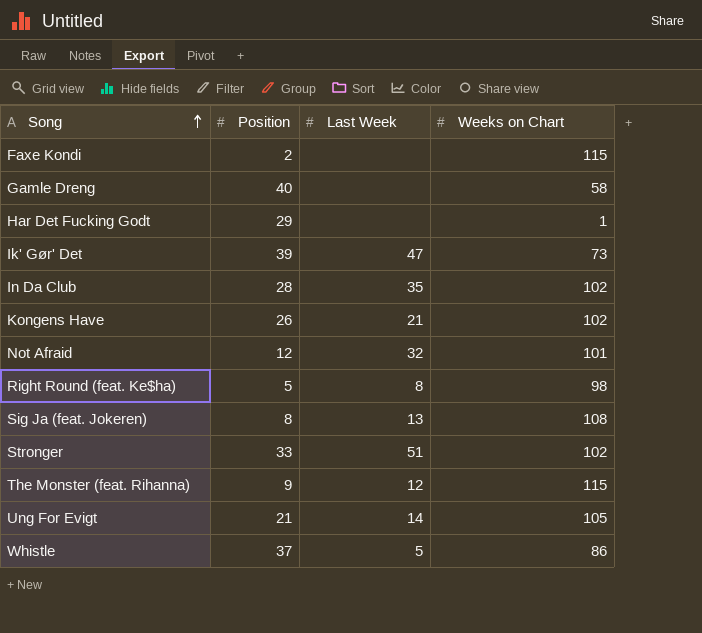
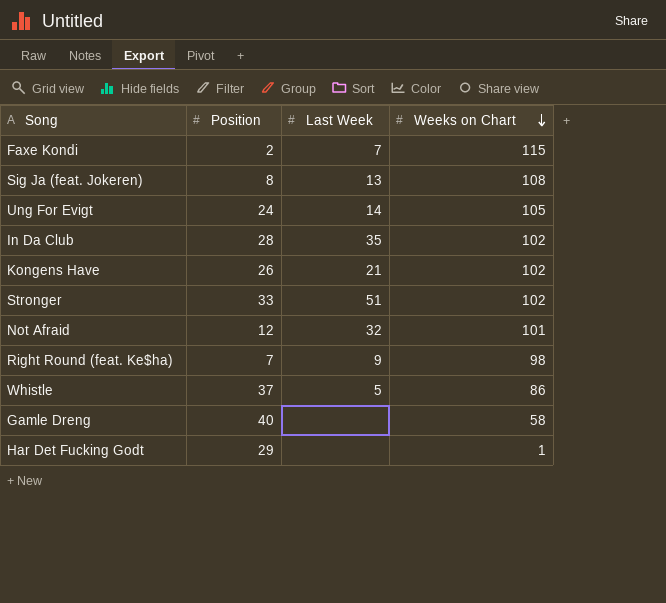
row order: Song ascending -> Weeks on Chart descending
row Ik' Gør' Det: 39 | 47 | 73 -> none
row The Monster (feat. Rihanna): 9 | 12 | 115 -> none
Faxe Kondi | Last Week: none -> 7
Ung For Evigt | Position: 21 -> 24
Right Round (feat. Ke$ha) | Position: 5 -> 7
Right Round (feat. Ke$ha) | Last Week: 8 -> 9

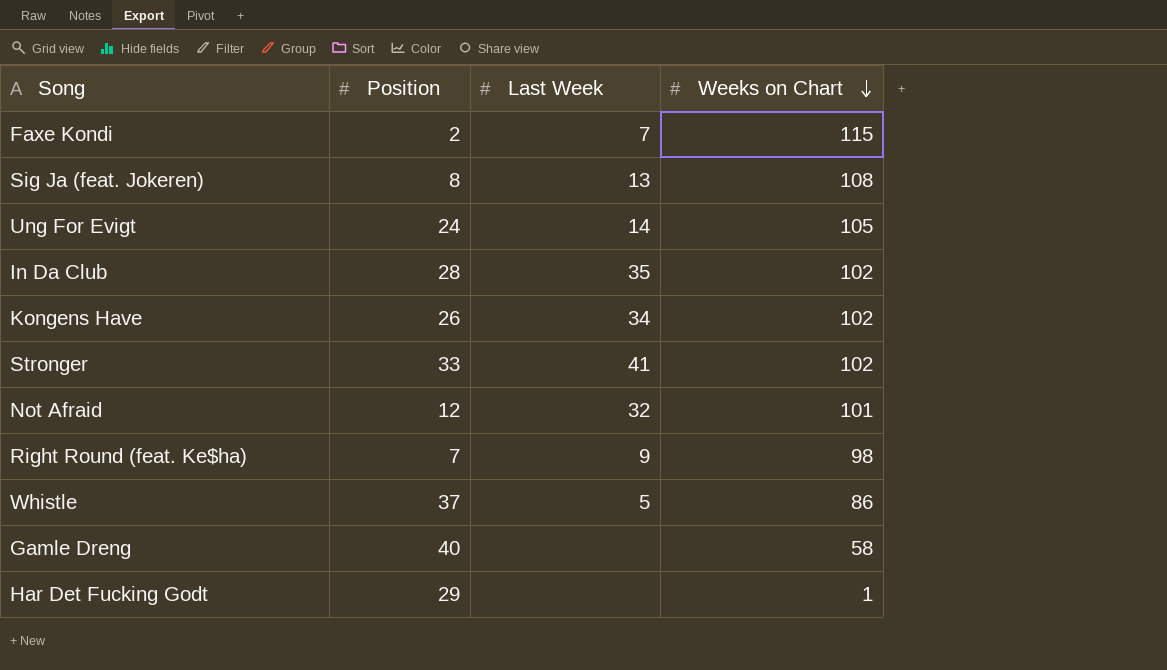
Kongens Have | Last Week: 21 -> 34
Stronger | Last Week: 51 -> 41

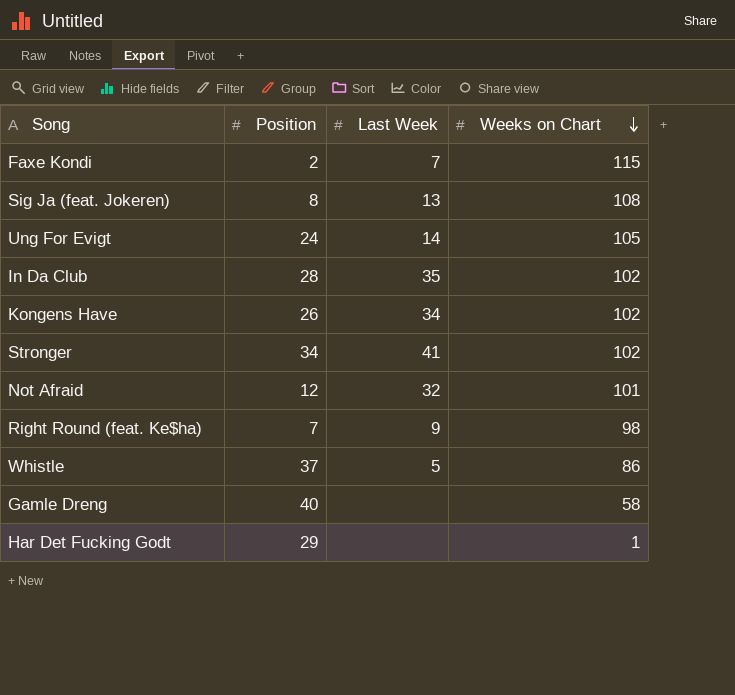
Stronger | Position: 33 -> 34

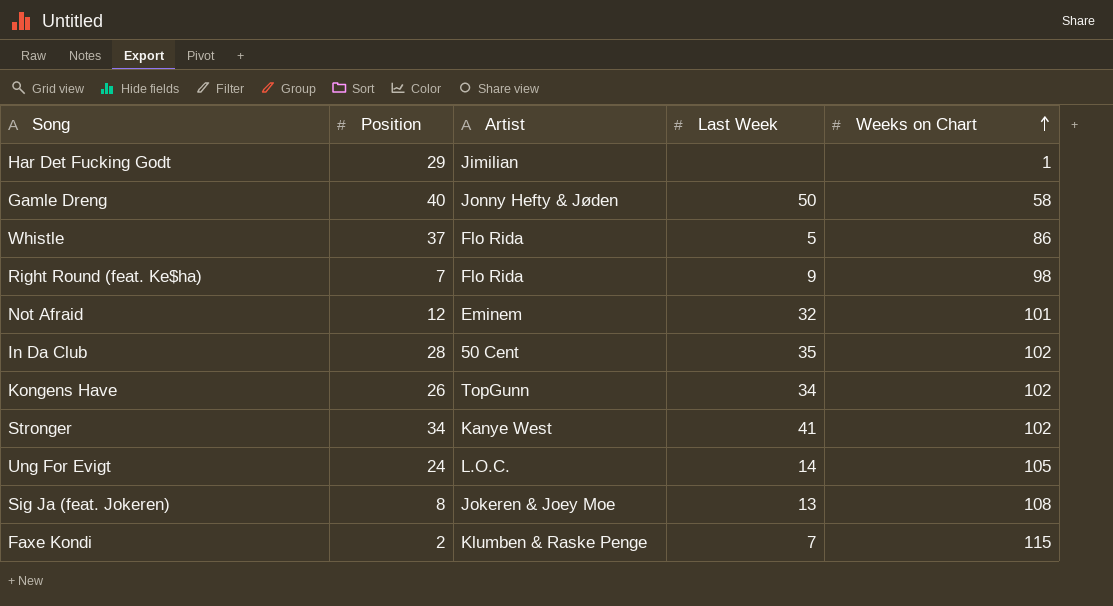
row order: Weeks on Chart descending -> Weeks on Chart ascending
column Artist | position: none -> 3
Gamle Dreng | Last Week: none -> 50

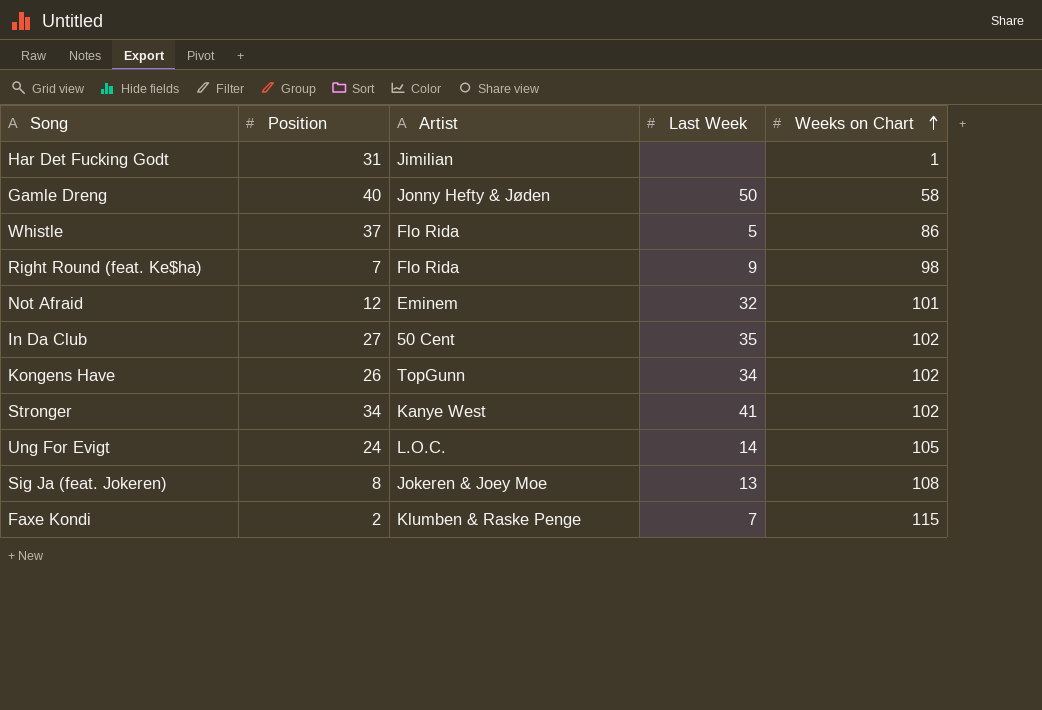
Har Det Fucking Godt | Position: 29 -> 31
In Da Club | Position: 28 -> 27

